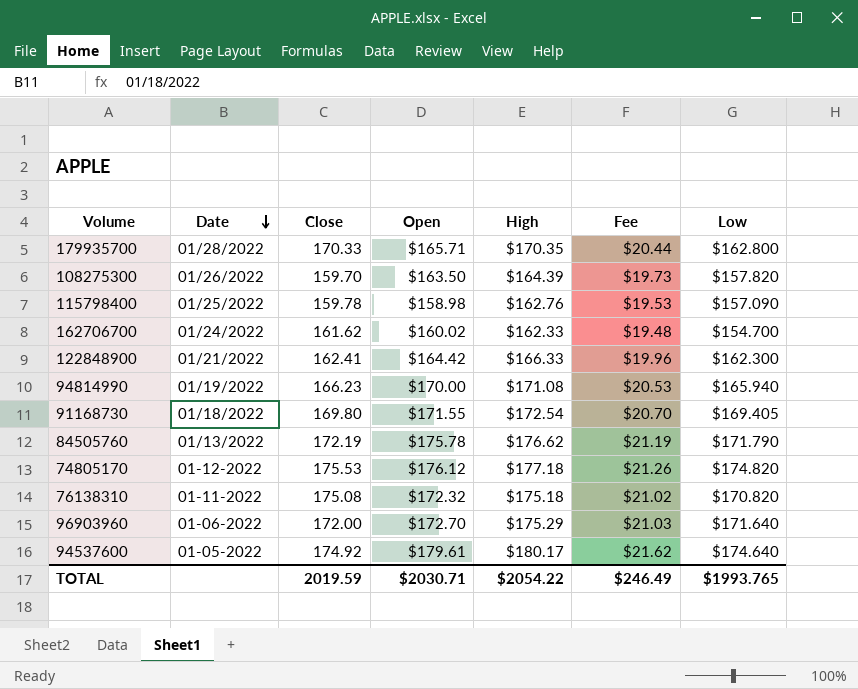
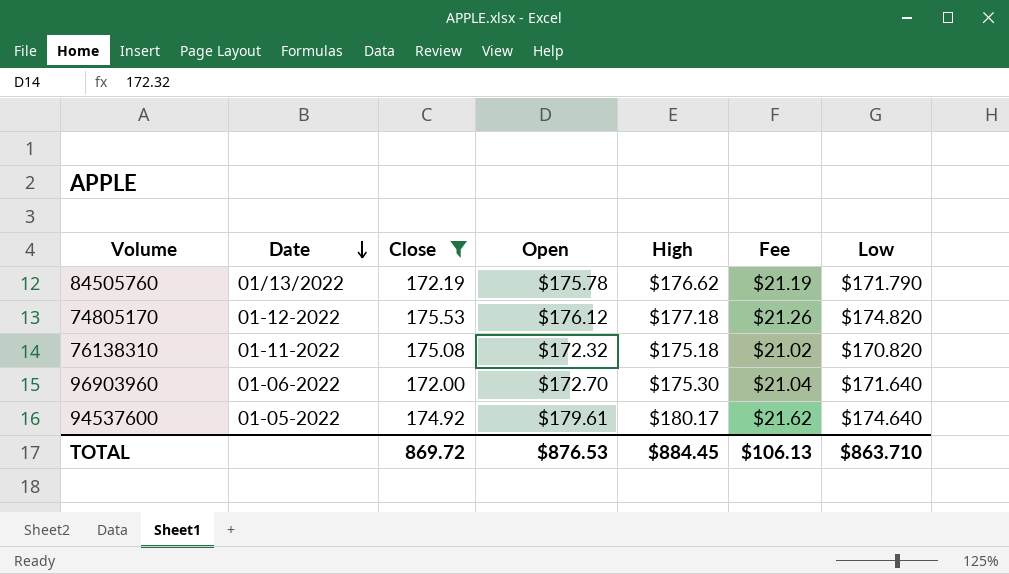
filter: none -> Close >= 172.00
96903960 | High: $175.29 -> $175.30
96903960 | Fee: $21.03 -> $21.04
TOTAL | Close: 2019.59 -> 869.72
TOTAL | Open: $2030.71 -> $876.53
TOTAL | High: $2054.22 -> $884.45
TOTAL | Fee: $246.49 -> $106.13
TOTAL | Low: $1993.765 -> $863.710

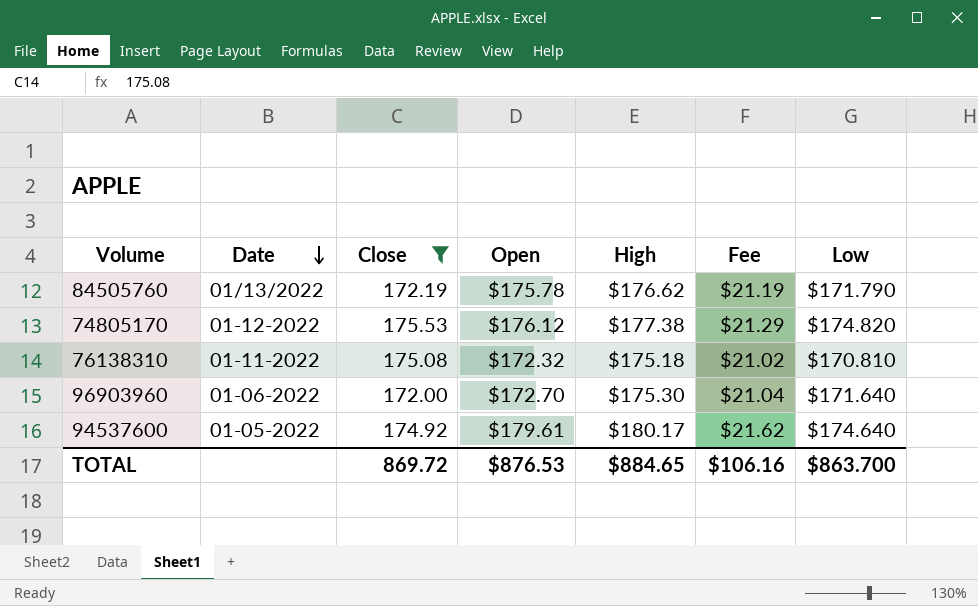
74805170 | High: $177.18 -> $177.38
74805170 | Fee: $21.26 -> $21.29
76138310 | Low: $170.820 -> $170.810
TOTAL | High: $884.45 -> $884.65
TOTAL | Fee: $106.13 -> $106.16
TOTAL | Low: $863.710 -> $863.700

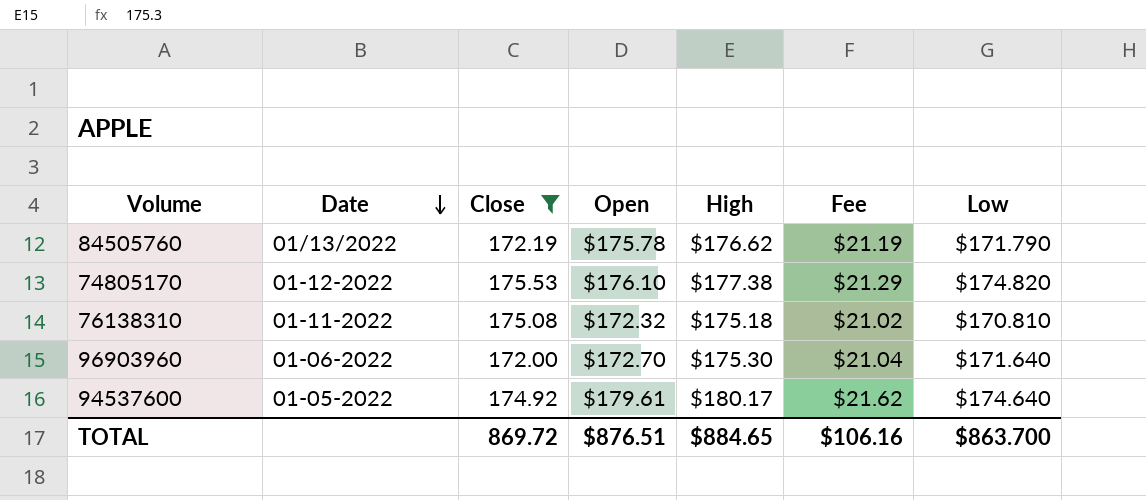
74805170 | Open: $176.12 -> $176.10
TOTAL | Open: $876.53 -> $876.51

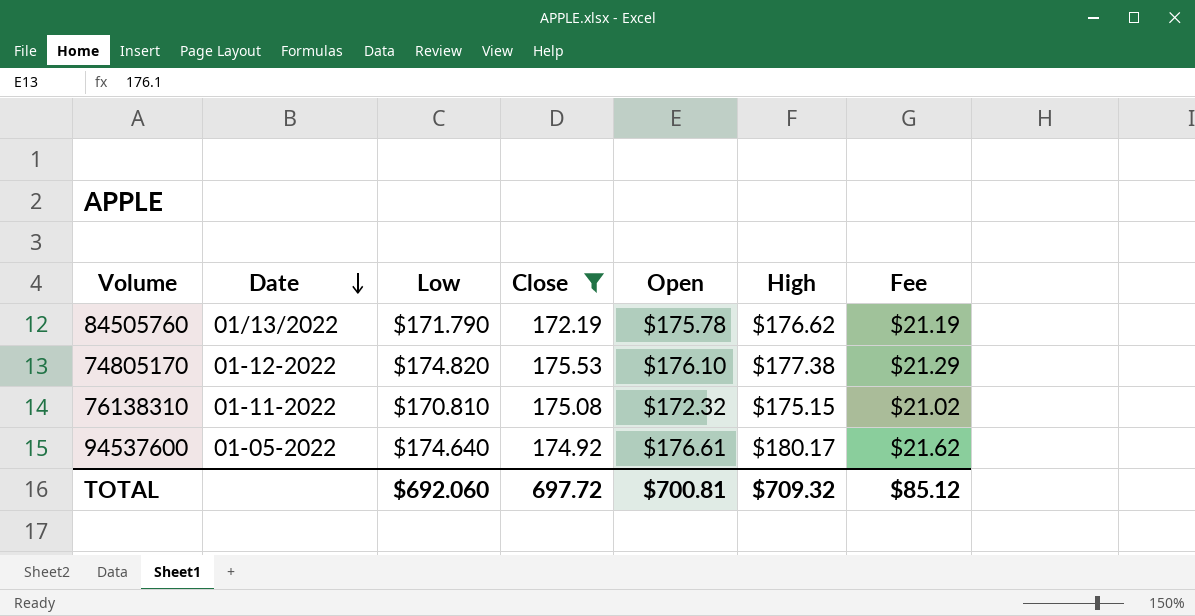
column Low | position: 7 -> 3
row 96903960: 01-06-2022 | 172.00 | $172.70 | $175.30 | $21.04 | $171.640 -> none
76138310 | High: $175.18 -> $175.15
94537600 | Open: $179.61 -> $176.61
TOTAL | Low: $863.700 -> $692.060
TOTAL | Close: 869.72 -> 697.72
TOTAL | Open: $876.51 -> $700.81
TOTAL | High: $884.65 -> $709.32
TOTAL | Fee: $106.16 -> $85.12

